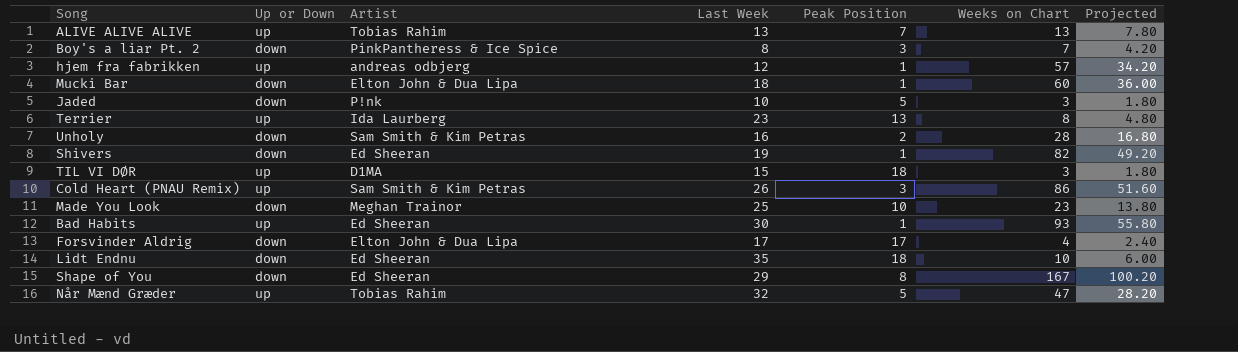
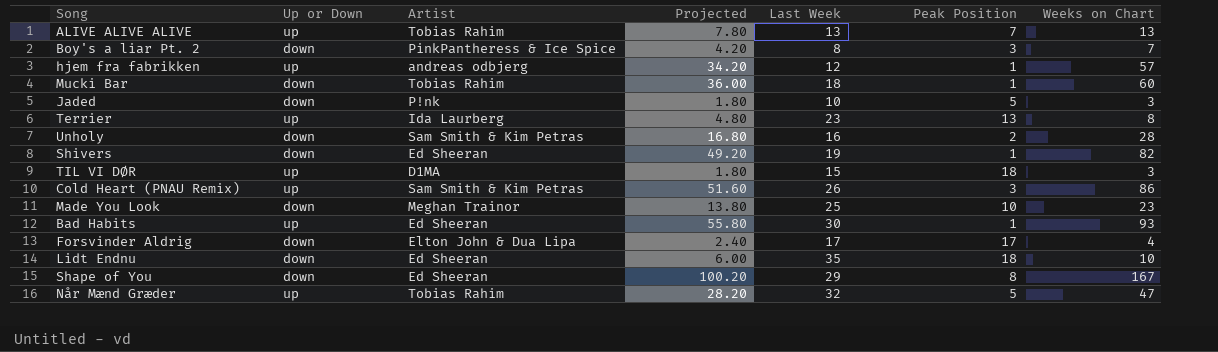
column Projected | position: 7 -> 4
Mucki Bar | Artist: Elton John & Dua Lipa -> Tobias Rahim

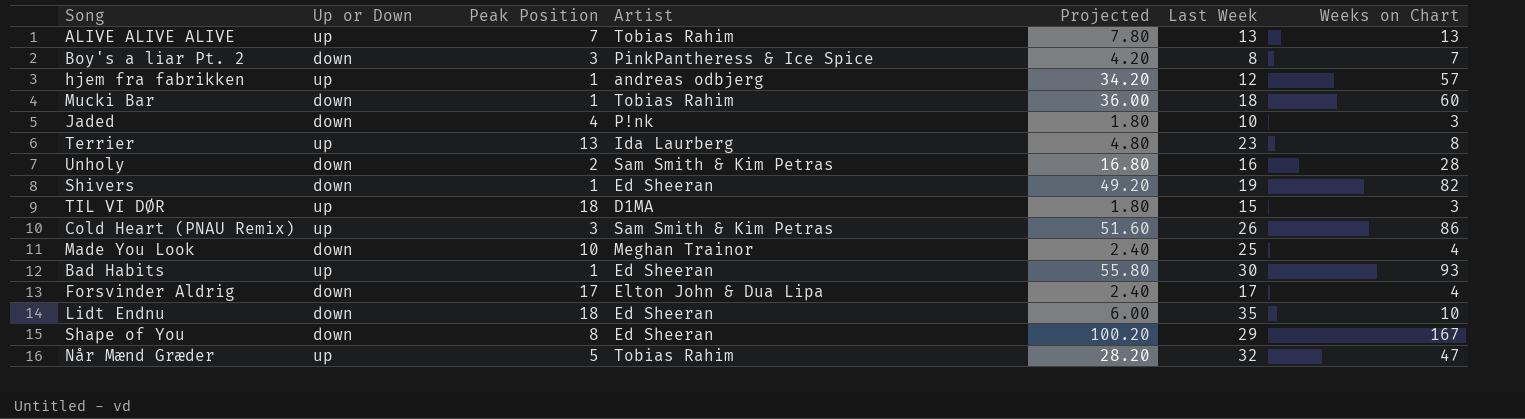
column Peak Position | position: 6 -> 3
Jaded | Peak Position: 5 -> 4
Made You Look | Projected: 13.80 -> 2.40
Made You Look | Weeks on Chart: 23 -> 4

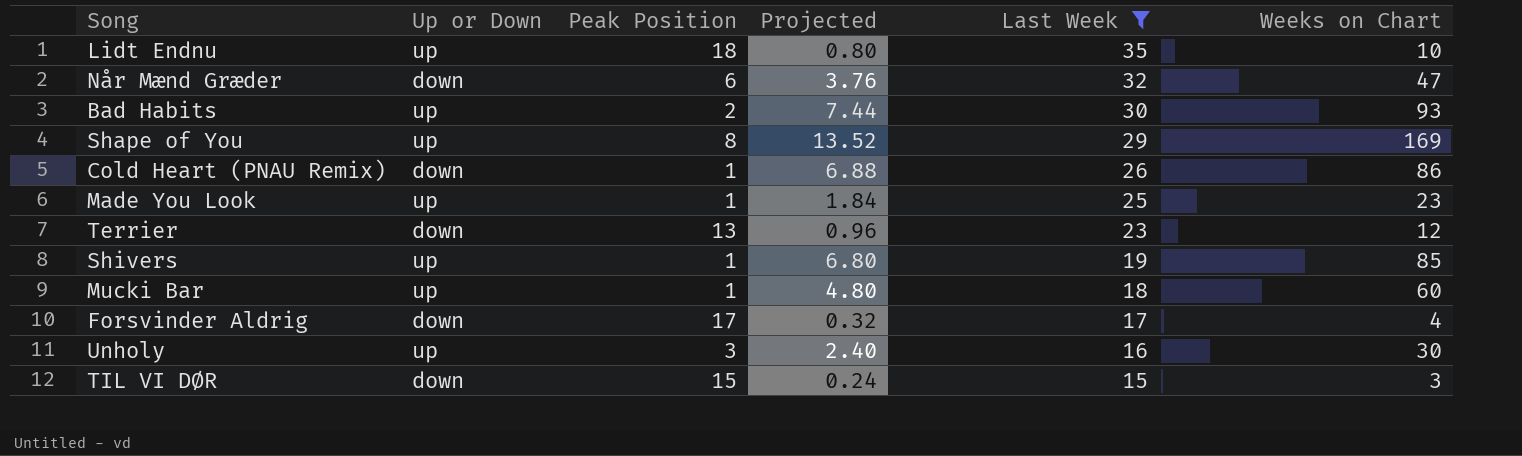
filter: none -> Last Week >= 15
row order: none -> Last Week descending
column Artist | position: 4 -> none
column Projected | formula: [Weeks on Chart] * 0.6 -> [Weeks on Chart] * 0.08
Lidt Endnu | Up or Down: down -> up
Når Mænd Græder | Up or Down: up -> down
Når Mænd Græder | Peak Position: 5 -> 6
Bad Habits | Peak Position: 1 -> 2
Shape of You | Up or Down: down -> up
Shape of You | Weeks on Chart: 167 -> 169
Cold Heart (PNAU Remix) | Up or Down: up -> down
Cold Heart (PNAU Remix) | Peak Position: 3 -> 1
Made You Look | Up or Down: down -> up
Made You Look | Peak Position: 10 -> 1
Made You Look | Weeks on Chart: 4 -> 23
Terrier | Up or Down: up -> down
Terrier | Weeks on Chart: 8 -> 12
Shivers | Up or Down: down -> up
Shivers | Weeks on Chart: 82 -> 85
Mucki Bar | Up or Down: down -> up
Unholy | Up or Down: down -> up
Unholy | Peak Position: 2 -> 3
Unholy | Weeks on Chart: 28 -> 30
TIL VI DØR | Up or Down: up -> down
TIL VI DØR | Peak Position: 18 -> 15

